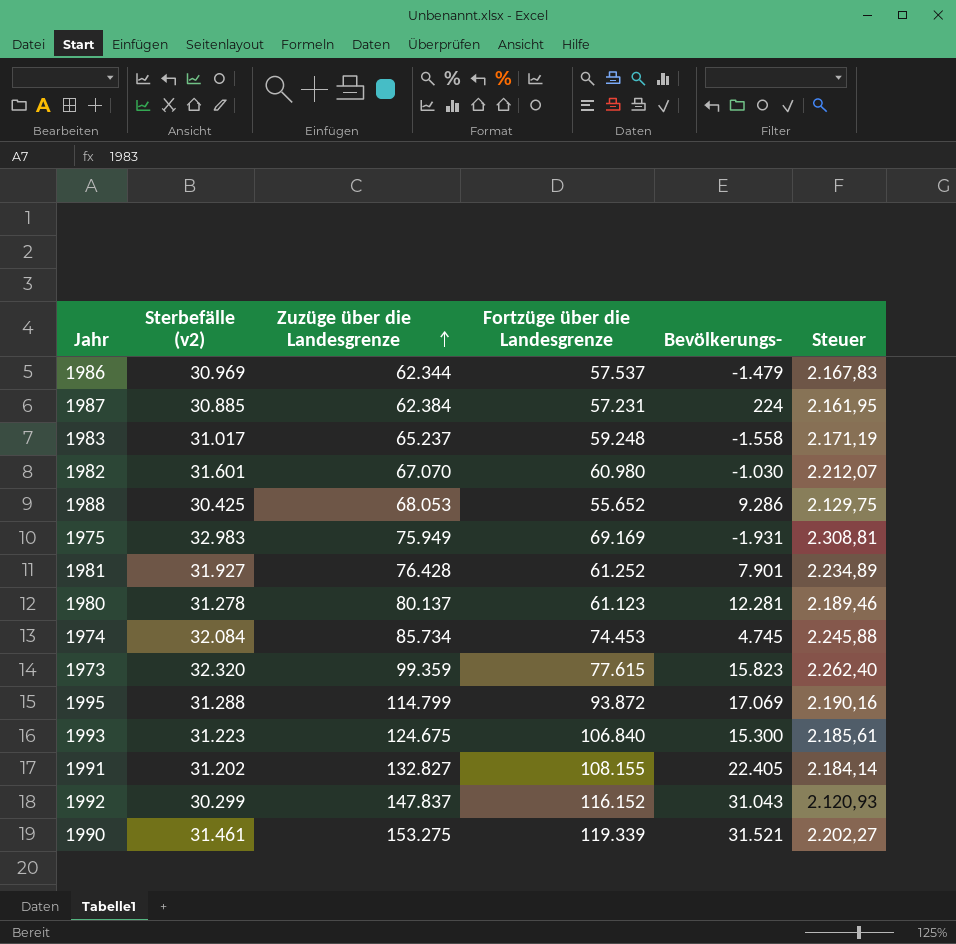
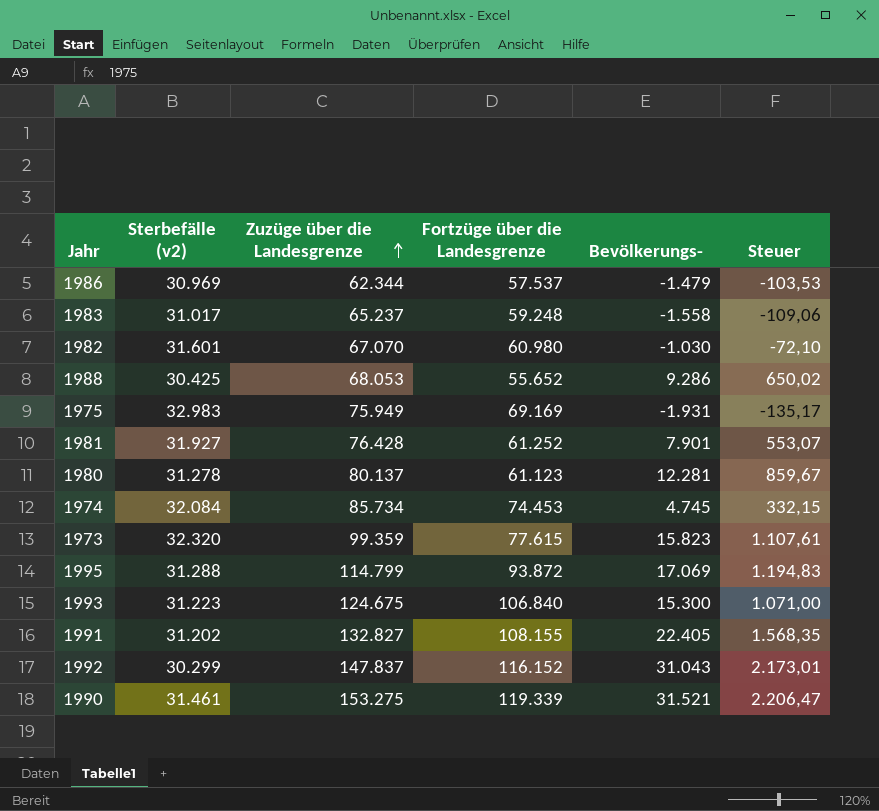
column Steuer | formula: [Sterbefälle (v2)] * 0,07 -> [Bevölkerungs-] * 0,07
row 1987: 30.885 | 62.384 | 57.231 | 224 | 2.161,95 -> none

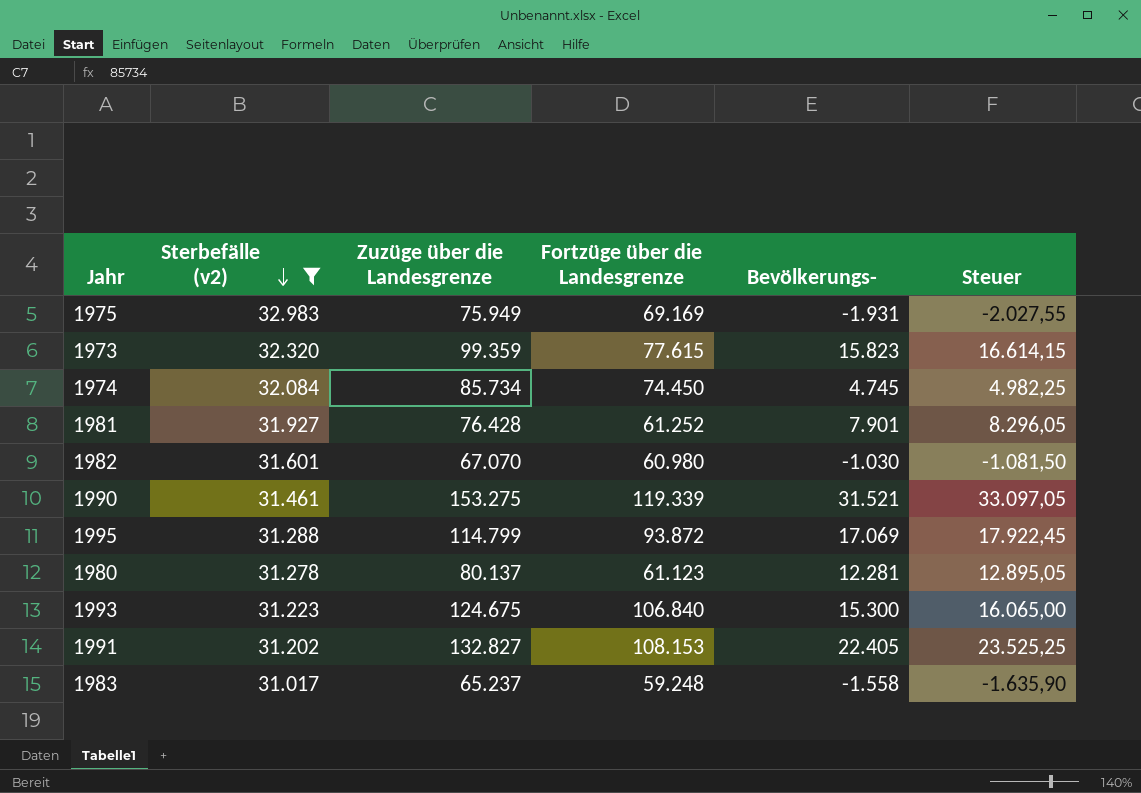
filter: none -> Sterbefälle (v2) >= 31.017
row order: Zuzüge über die Landesgrenze ascending -> Sterbefälle (v2) descending
column Steuer | formula: [Bevölkerungs-] * 0,07 -> [Bevölkerungs-] * 1,05
1974 | Fortzüge über die Landesgrenze: 74.453 -> 74.450
1991 | Fortzüge über die Landesgrenze: 108.155 -> 108.153

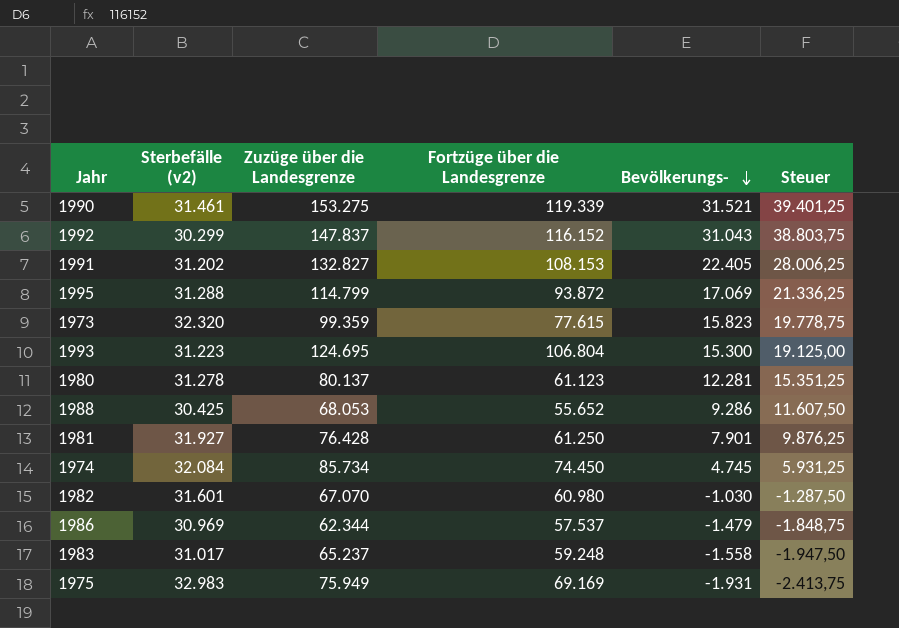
filter: Sterbefälle (v2) >= 31.017 -> none
row order: Sterbefälle (v2) descending -> Bevölkerungs- descending
column Steuer | formula: [Bevölkerungs-] * 1,05 -> [Bevölkerungs-] * 1,25
1993 | Zuzüge über die Landesgrenze: 124.675 -> 124.695
1993 | Fortzüge über die Landesgrenze: 106.840 -> 106.804
1981 | Fortzüge über die Landesgrenze: 61.252 -> 61.250

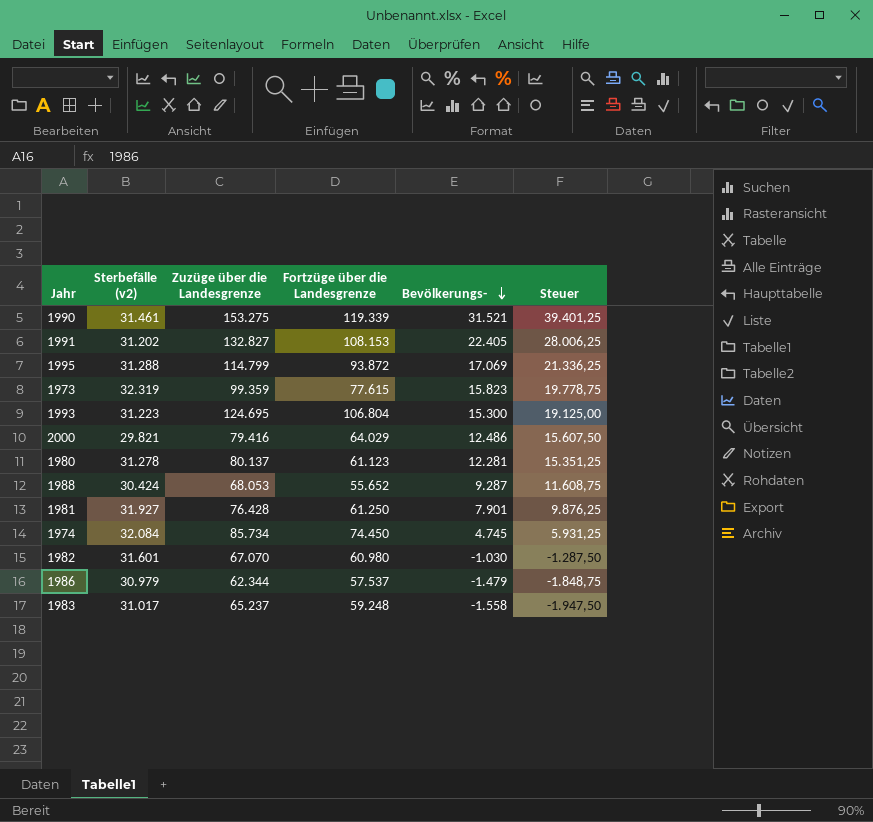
row 1992: 30.299 | 147.837 | 116.152 | 31.043 | 38.803,75 -> none
row 1975: 32.983 | 75.949 | 69.169 | -1.931 | -2.413,75 -> none
1973 | Sterbefälle (v2): 32.320 -> 32.319
row 2000: none -> 29.821 | 79.416 | 64.029 | 12.486 | 15.607,50
1988 | Sterbefälle (v2): 30.425 -> 30.424
1988 | Bevölkerungs-: 9.286 -> 9.287
1988 | Steuer: 11.607,50 -> 11.608,75
1986 | Sterbefälle (v2): 30.969 -> 30.979

